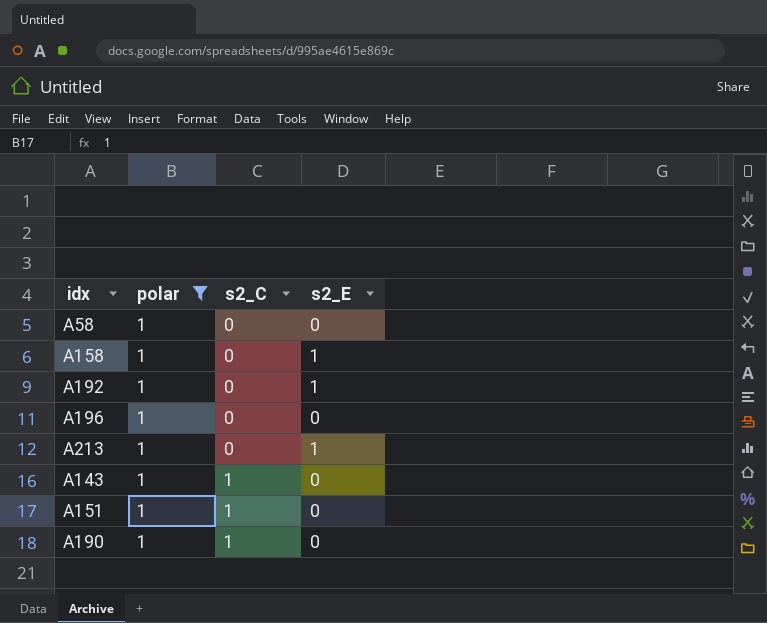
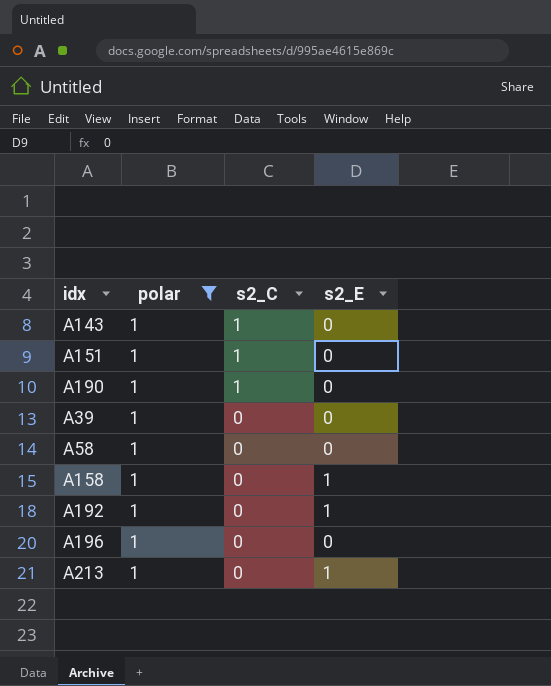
row order: s2_C ascending -> s2_C descending
row A39: none -> 1 | 0 | 0

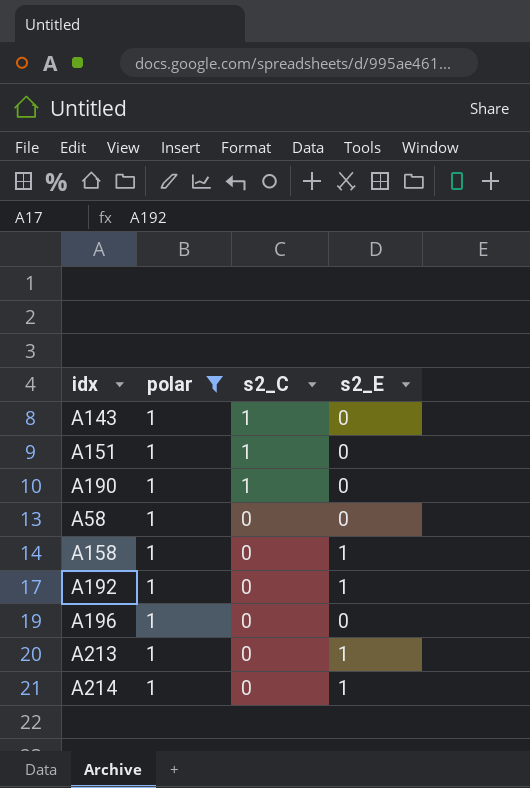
row A39: 1 | 0 | 0 -> none
row A214: none -> 1 | 0 | 1

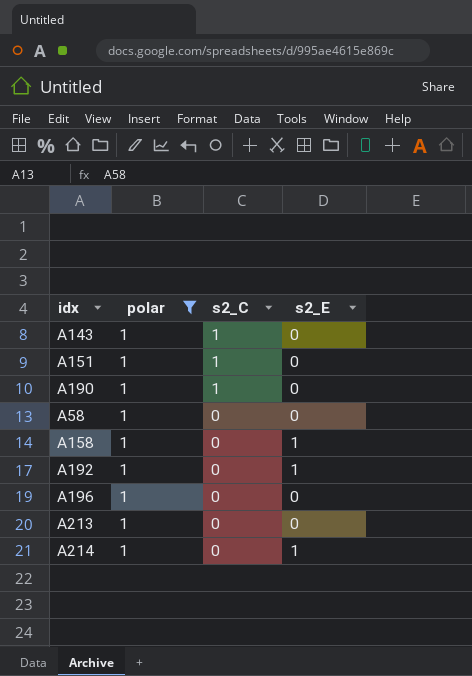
A213 | s2_E: 1 -> 0

